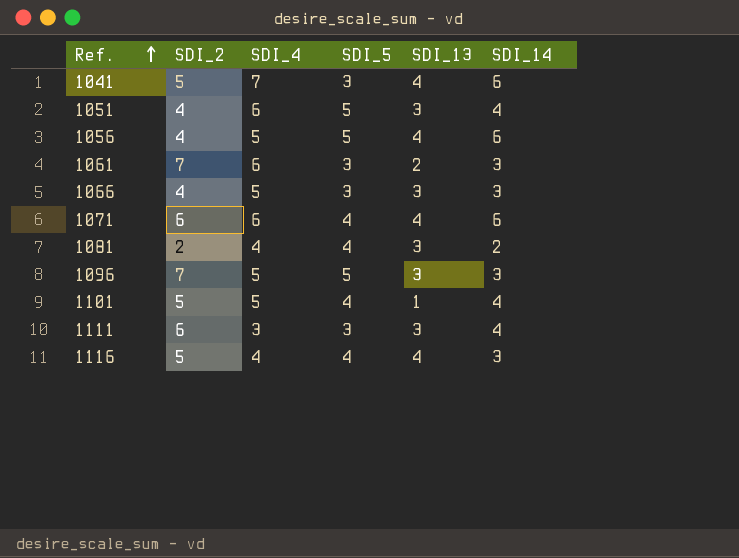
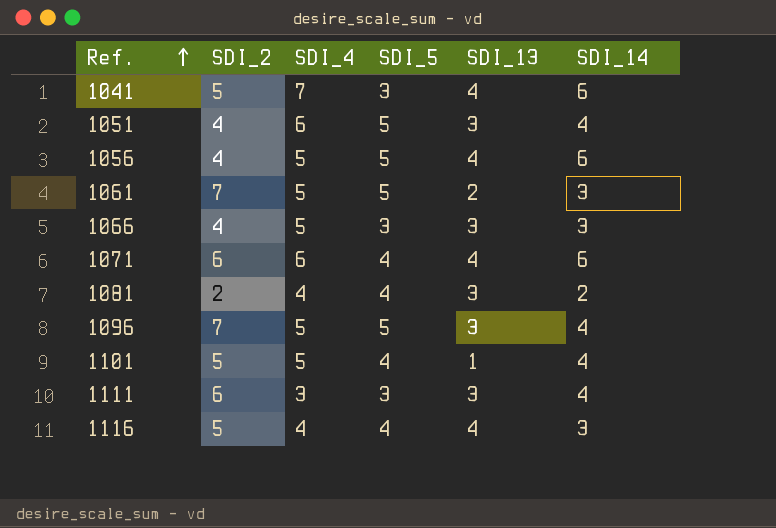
1061 | SDI_4: 6 -> 5
1061 | SDI_5: 3 -> 5
1096 | SDI_14: 3 -> 4

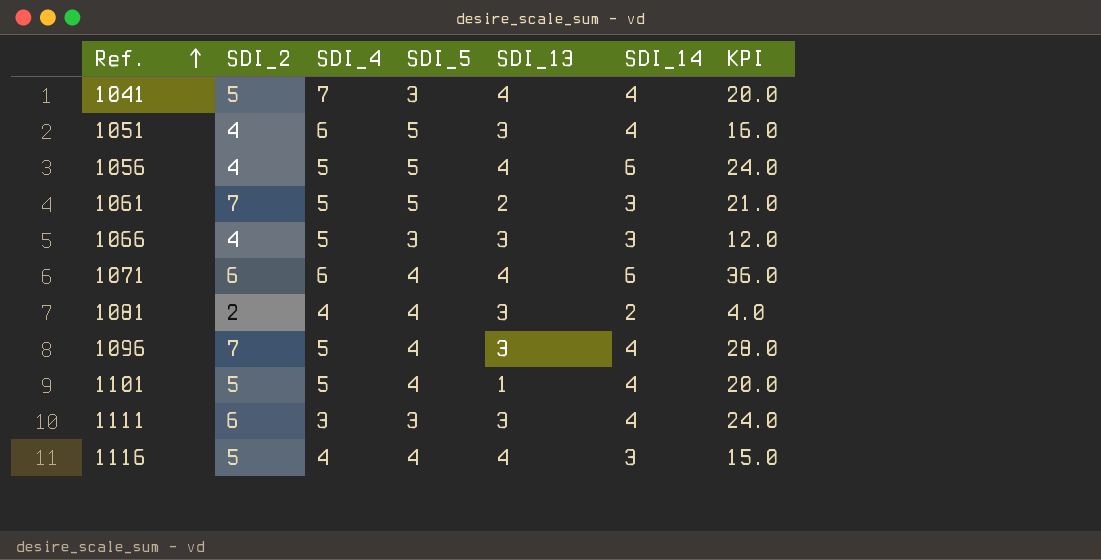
column KPI | formula: none -> [SDI_2] * [SDI_14]
1041 | SDI_14: 6 -> 4
1096 | SDI_5: 5 -> 4

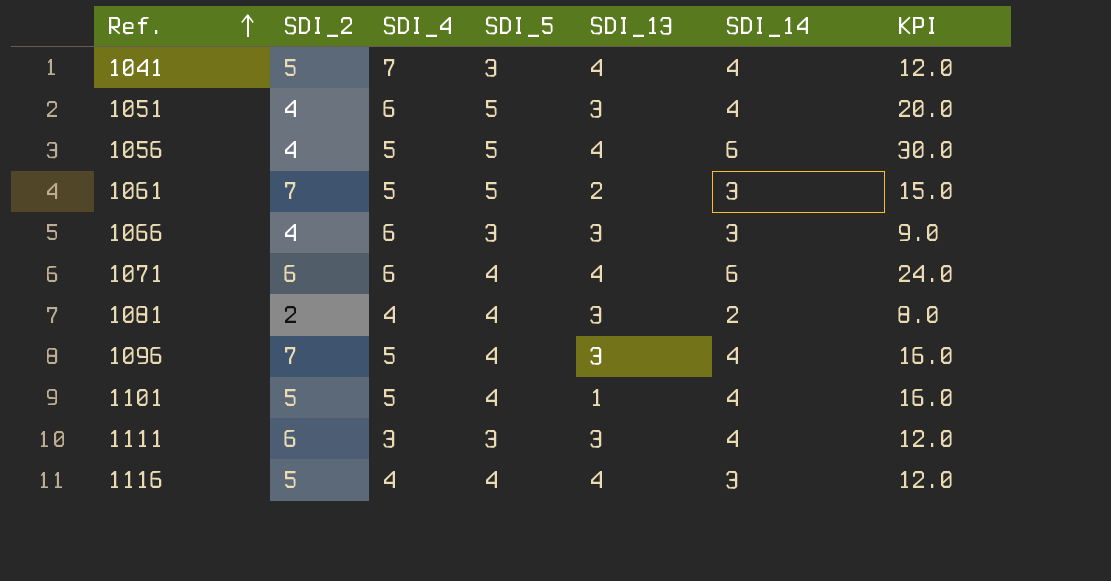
column KPI | formula: [SDI_2] * [SDI_14] -> [SDI_5] * [SDI_14]
1066 | SDI_4: 5 -> 6

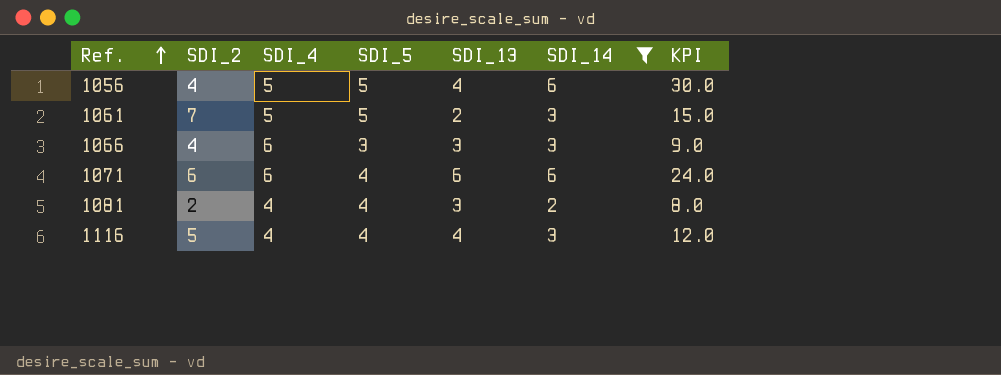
filter: none -> SDI_14 != 4
1071 | SDI_13: 4 -> 6

